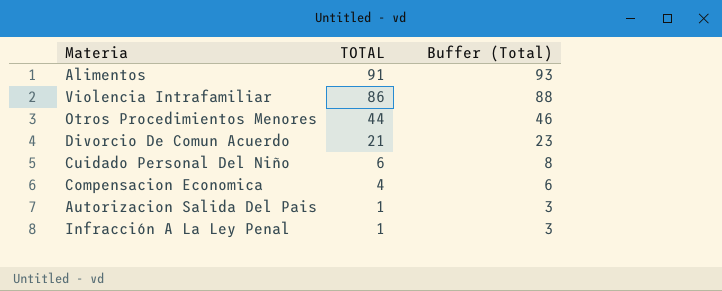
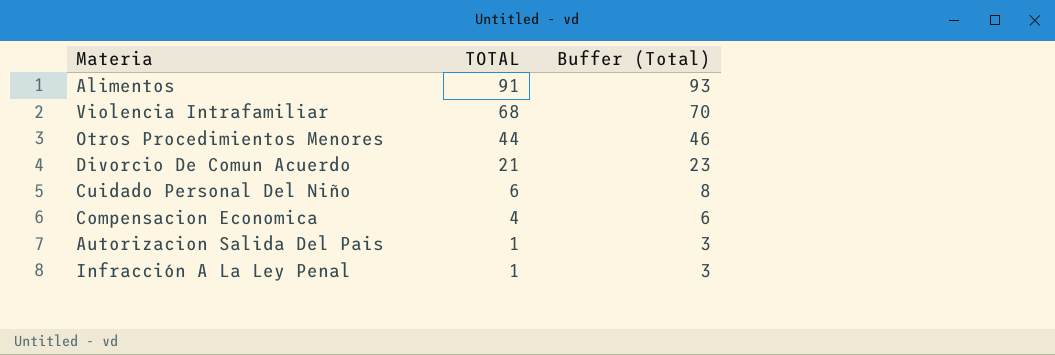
Violencia Intrafamiliar | TOTAL: 86 -> 68
Violencia Intrafamiliar | Buffer (Total): 88 -> 70

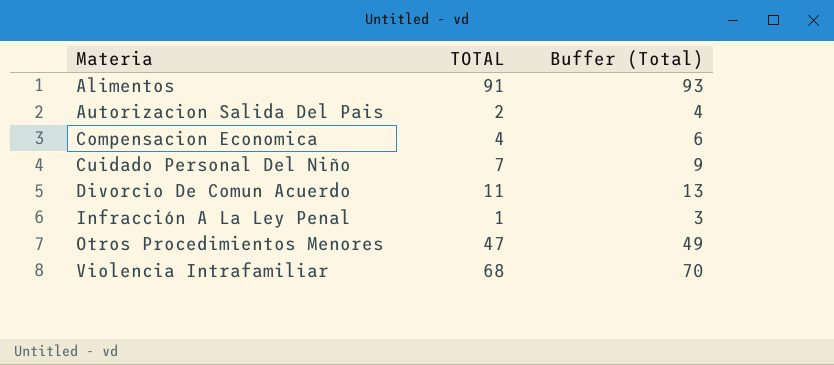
row order: TOTAL descending -> Materia ascending
Autorizacion Salida Del Pais | TOTAL: 1 -> 2
Autorizacion Salida Del Pais | Buffer (Total): 3 -> 4
Cuidado Personal Del Niño | TOTAL: 6 -> 7
Cuidado Personal Del Niño | Buffer (Total): 8 -> 9
Divorcio De Comun Acuerdo | TOTAL: 21 -> 11
Divorcio De Comun Acuerdo | Buffer (Total): 23 -> 13
Otros Procedimientos Menores | TOTAL: 44 -> 47
Otros Procedimientos Menores | Buffer (Total): 46 -> 49

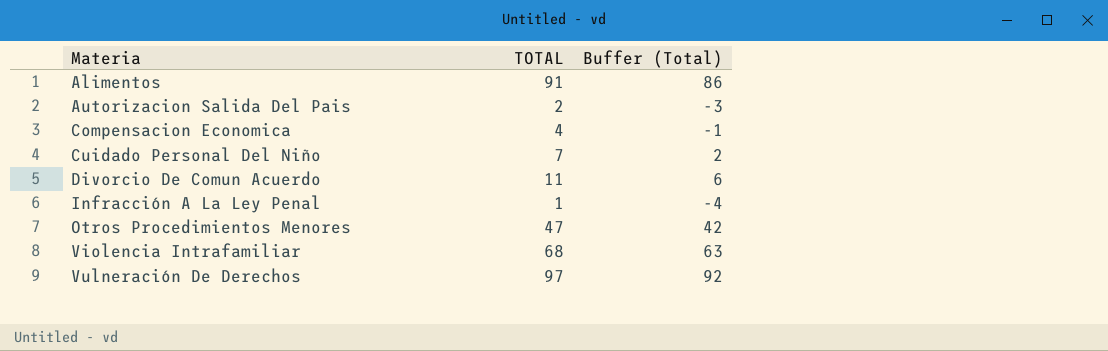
column Buffer (Total) | formula: [TOTAL] + 2 -> [TOTAL] - 5
row Vulneración De Derechos: none -> 97 | 92

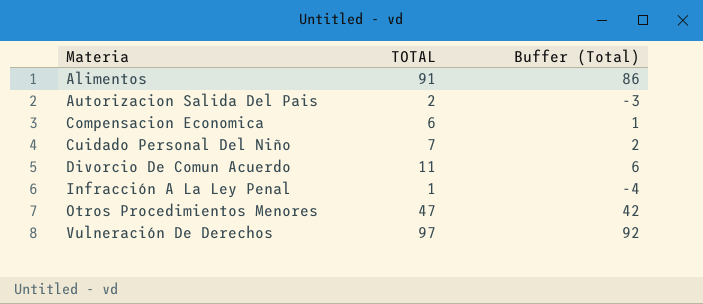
row Violencia Intrafamiliar: 68 | 63 -> none
Compensacion Economica | TOTAL: 4 -> 6
Compensacion Economica | Buffer (Total): -1 -> 1

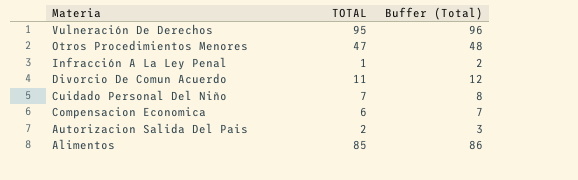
row order: Materia ascending -> Materia descending
column Buffer (Total) | formula: [TOTAL] - 5 -> [TOTAL] + 1
Vulneración De Derechos | TOTAL: 97 -> 95
Alimentos | TOTAL: 91 -> 85

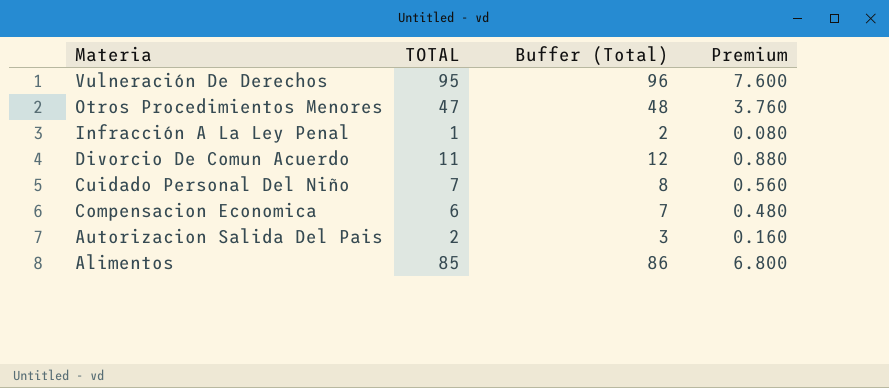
column Premium | formula: none -> [TOTAL] * 0.08

